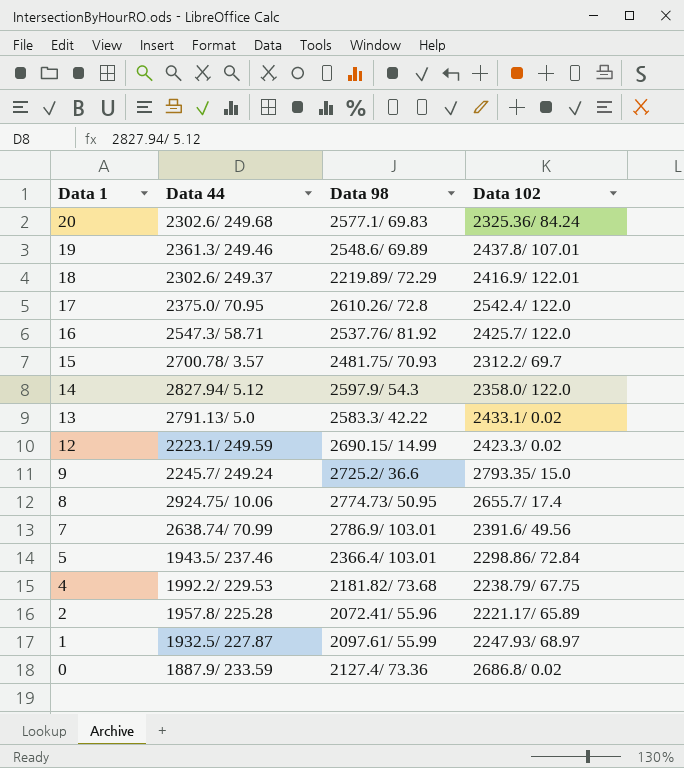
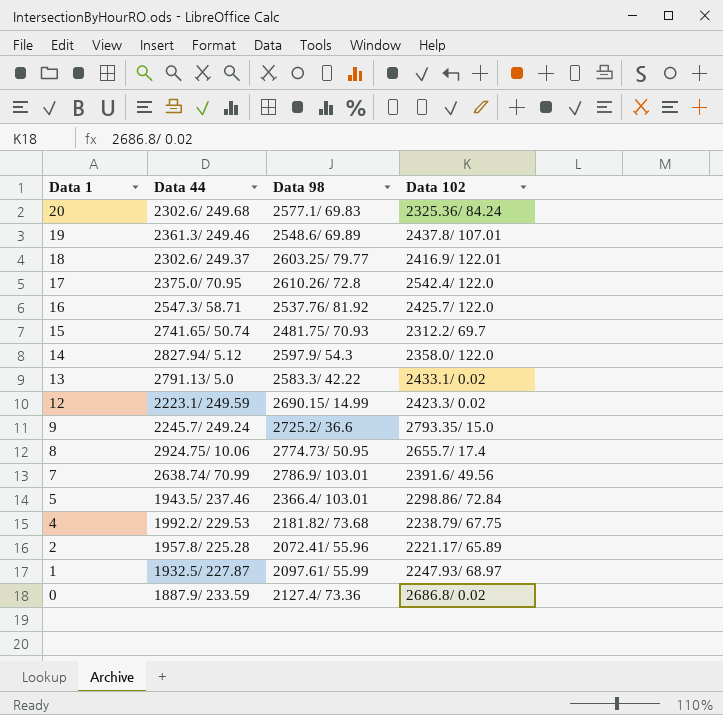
18 | Data 98: 2219.89/ 72.29 -> 2603.25/ 79.77
15 | Data 44: 2700.78/ 3.57 -> 2741.65/ 50.74

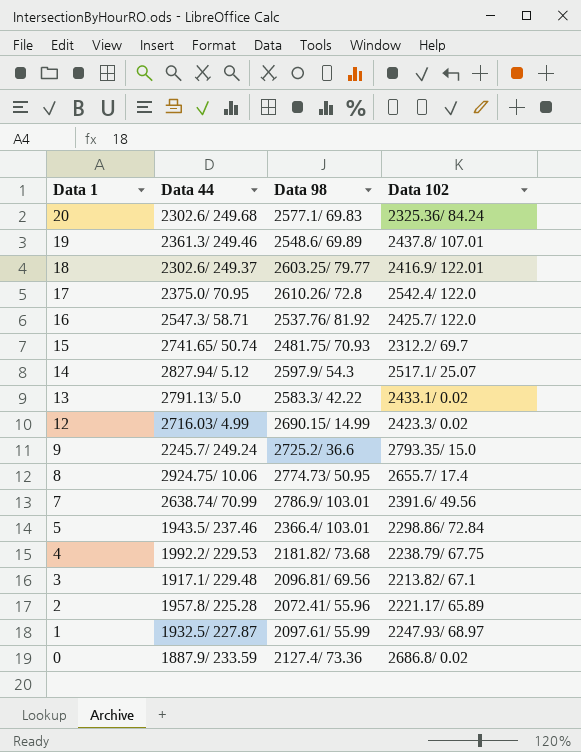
14 | Data 102: 2358.0/ 122.0 -> 2517.1/ 25.07
12 | Data 44: 2223.1/ 249.59 -> 2716.03/ 4.99
row 3: none -> 1917.1/ 229.48 | 2096.81/ 69.56 | 2213.82/ 67.1

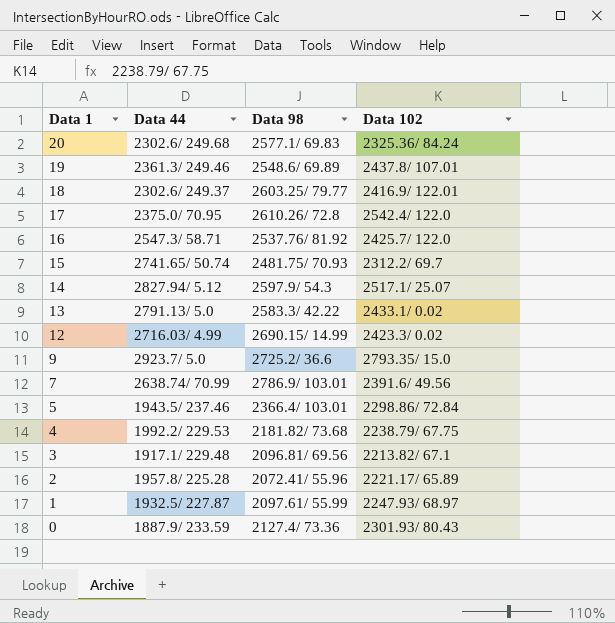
row 8: 2924.75/ 10.06 | 2774.73/ 50.95 | 2655.7/ 17.4 -> none
9 | Data 44: 2245.7/ 249.24 -> 2923.7/ 5.0
0 | Data 102: 2686.8/ 0.02 -> 2301.93/ 80.43

